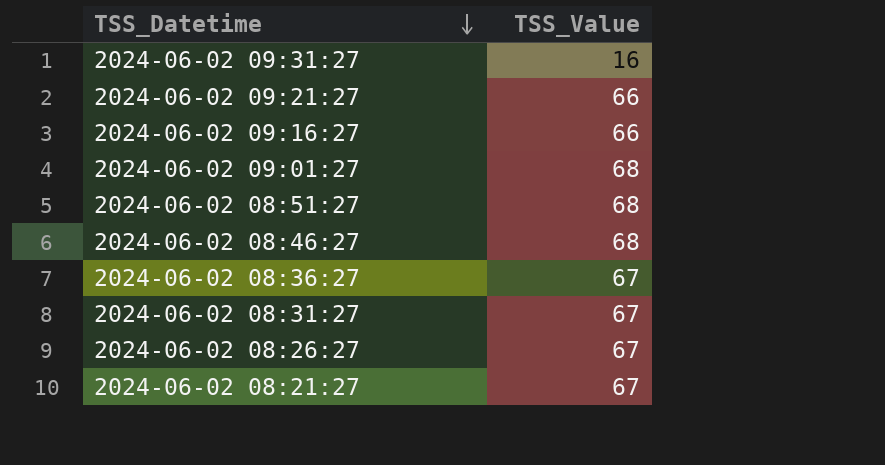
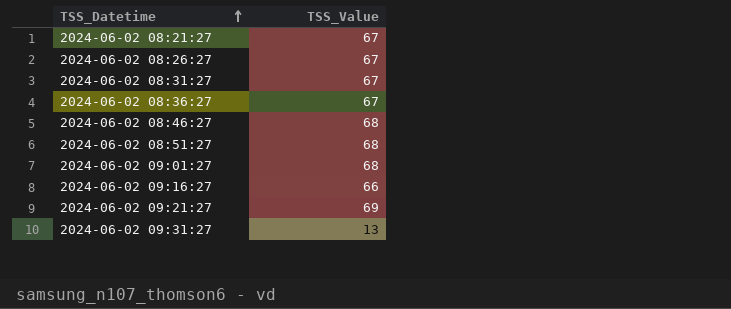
row order: TSS_Datetime descending -> TSS_Datetime ascending
2024-06-02 09:21:27 | TSS_Value: 66 -> 69
2024-06-02 09:31:27 | TSS_Value: 16 -> 13

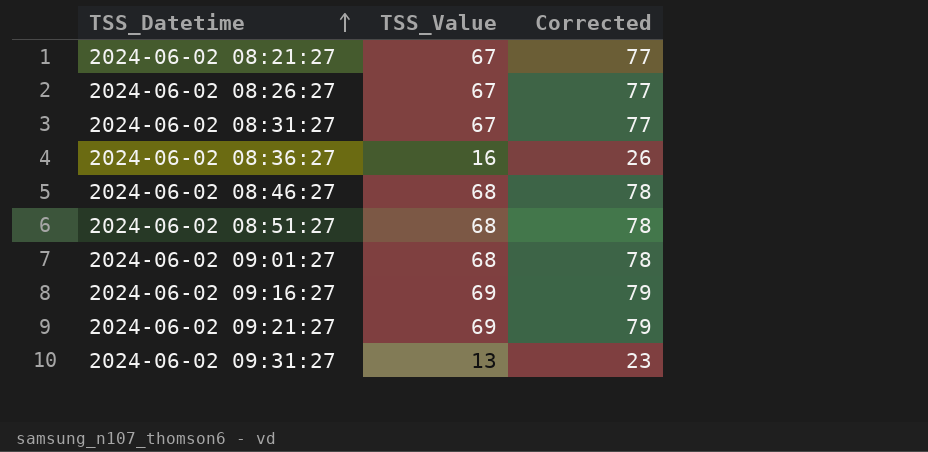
column Corrected | formula: none -> [TSS_Value] + 10
2024-06-02 08:36:27 | TSS_Value: 67 -> 16
2024-06-02 09:16:27 | TSS_Value: 66 -> 69

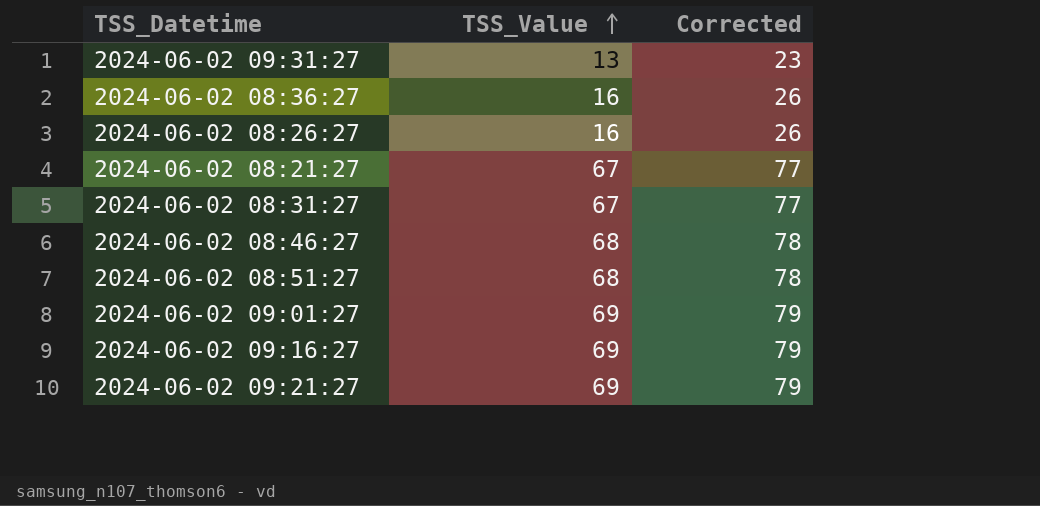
row order: TSS_Datetime ascending -> TSS_Value ascending
2024-06-02 08:26:27 | TSS_Value: 67 -> 16
2024-06-02 08:26:27 | Corrected: 77 -> 26
2024-06-02 09:01:27 | TSS_Value: 68 -> 69
2024-06-02 09:01:27 | Corrected: 78 -> 79

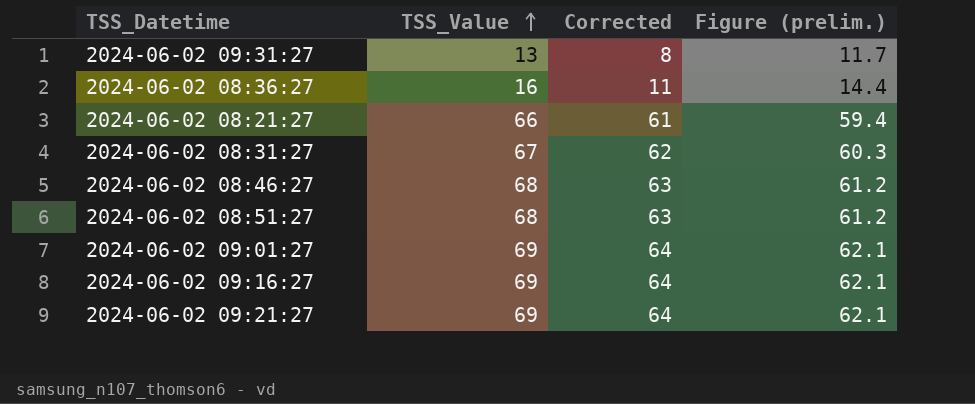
column Corrected | formula: [TSS_Value] + 10 -> [TSS_Value] - 5
column Figure (prelim.) | formula: none -> [TSS_Value] * 0.9
row 2024-06-02 08:26:27: 16 | 26 -> none
2024-06-02 08:21:27 | TSS_Value: 67 -> 66

